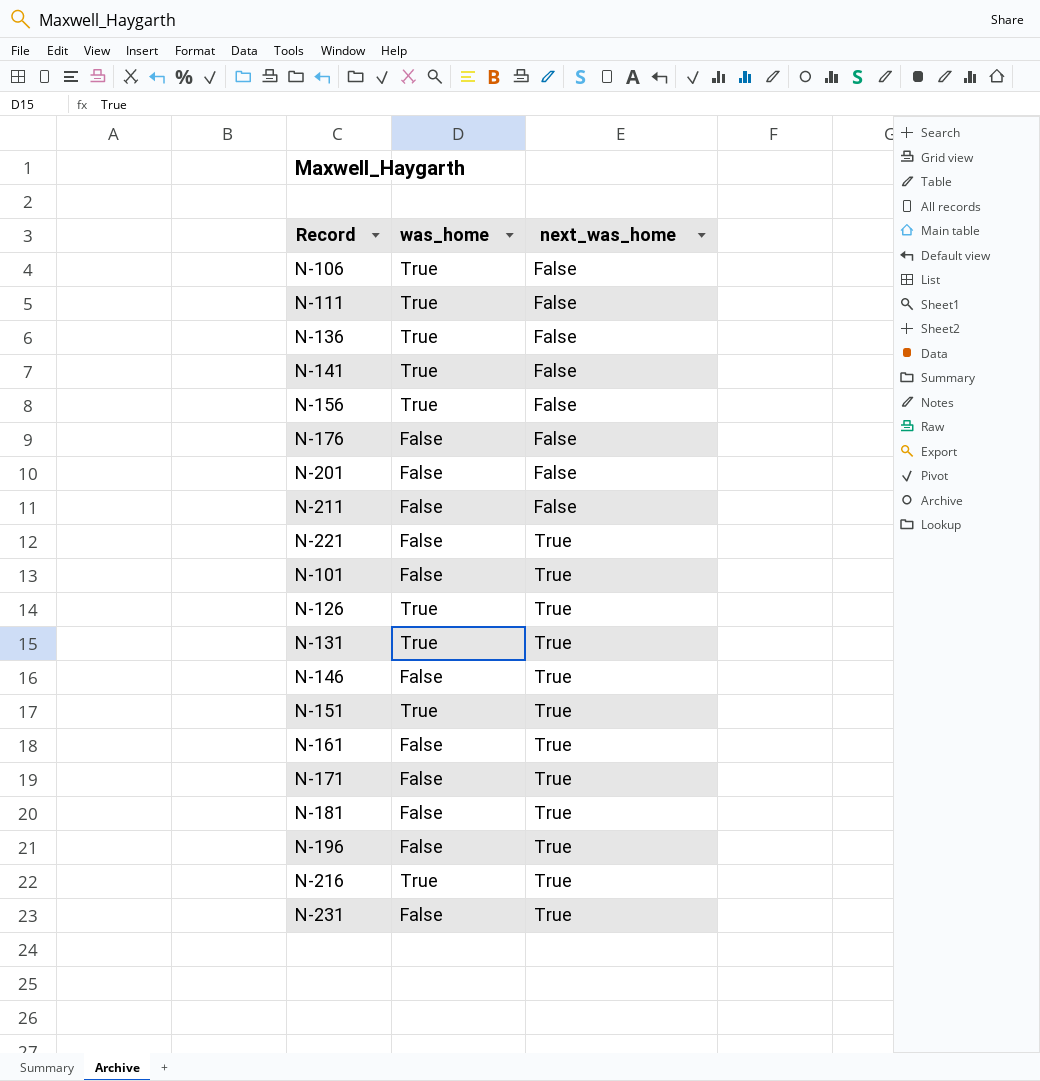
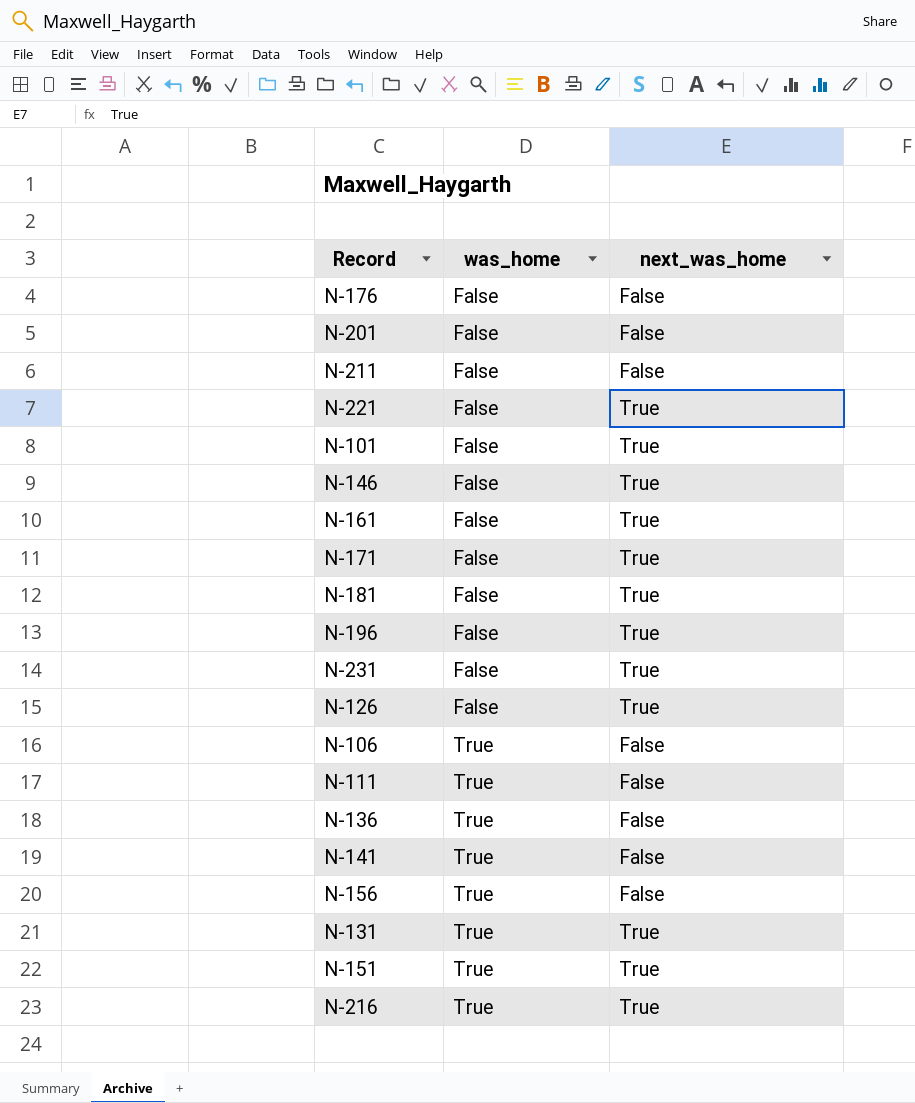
row order: next_was_home ascending -> was_home ascending
N-126 | was_home: True -> False

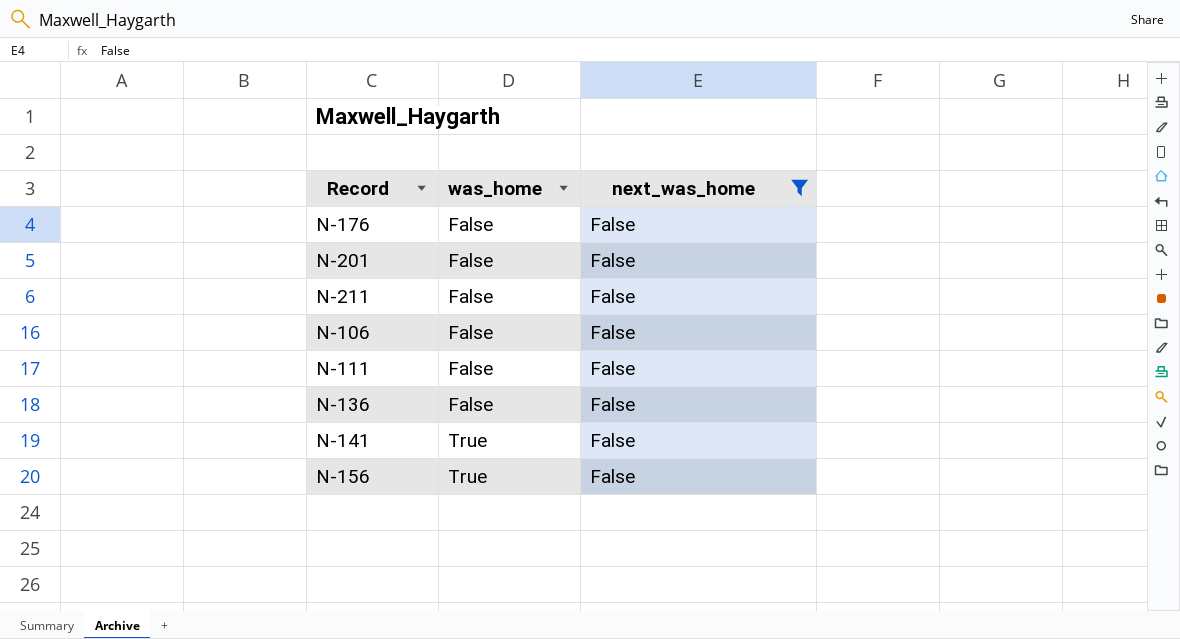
filter: none -> next_was_home = False
N-106 | was_home: True -> False
N-111 | was_home: True -> False
N-136 | was_home: True -> False

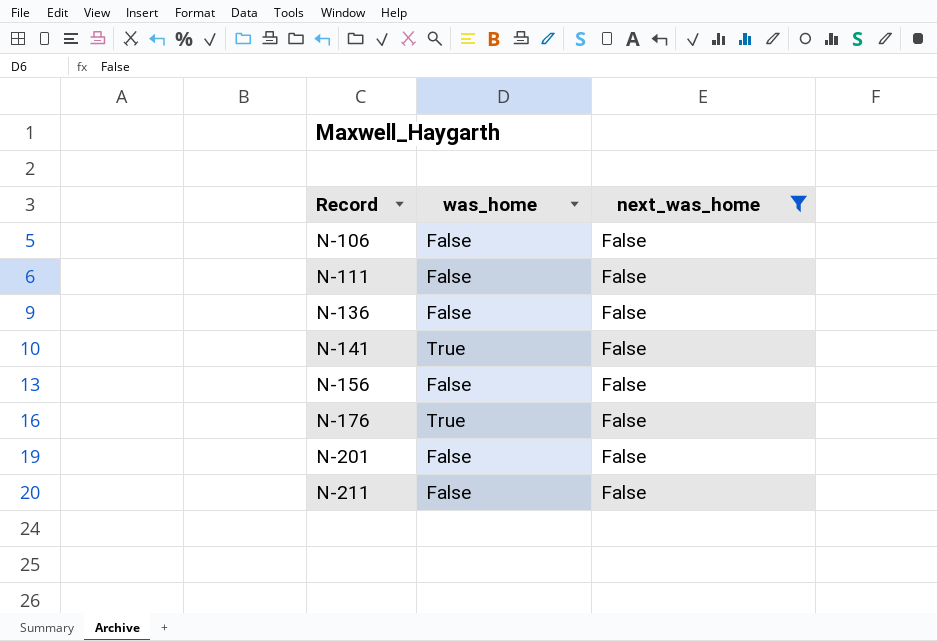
row order: was_home ascending -> Record ascending
N-156 | was_home: True -> False
N-176 | was_home: False -> True

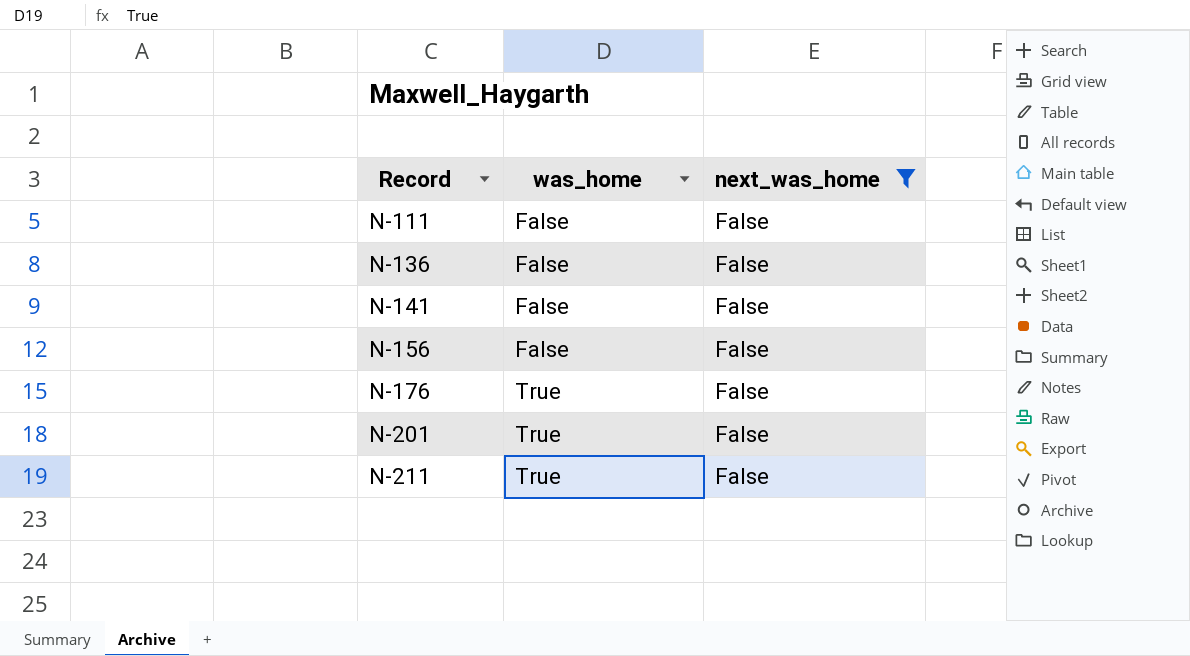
row N-106: False | False -> none
N-141 | was_home: True -> False
N-201 | was_home: False -> True
N-211 | was_home: False -> True

